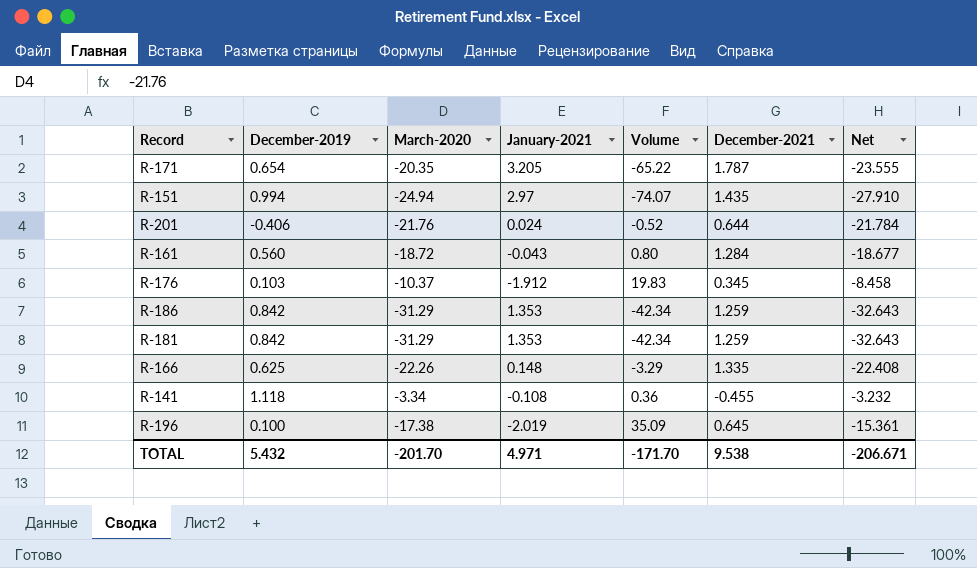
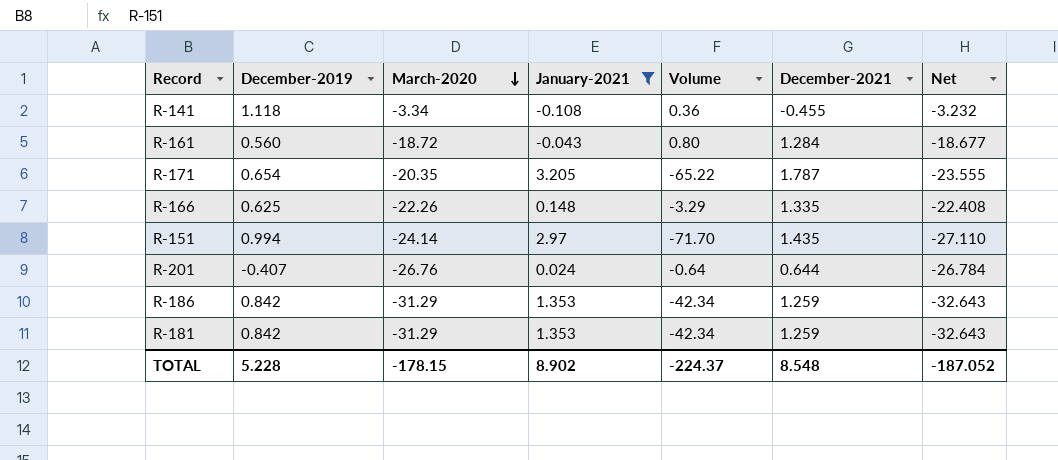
filter: none -> January-2021 >= -0.108
row order: none -> March-2020 descending
R-151 | March-2020: -24.94 -> -24.14
R-151 | Volume: -74.07 -> -71.70
R-151 | Net: -27.910 -> -27.110
R-201 | December-2019: -0.406 -> -0.407
R-201 | March-2020: -21.76 -> -26.76
R-201 | Volume: -0.52 -> -0.64
R-201 | Net: -21.784 -> -26.784
TOTAL | December-2019: 5.432 -> 5.228
TOTAL | March-2020: -201.70 -> -178.15
TOTAL | January-2021: 4.971 -> 8.902
TOTAL | Volume: -171.70 -> -224.37
TOTAL | December-2021: 9.538 -> 8.548
TOTAL | Net: -206.671 -> -187.052

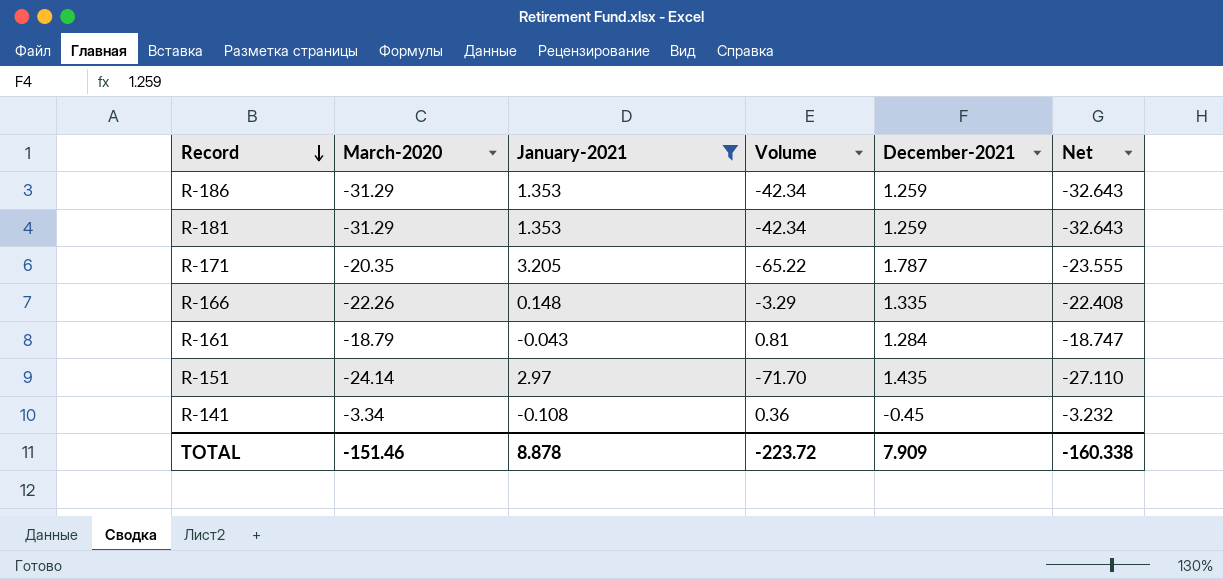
row order: March-2020 descending -> Record descending
column December-2019 | position: 2 -> none
row R-201: -0.407 | -26.76 | 0.024 | -0.64 | 0.644 | -26.784 -> none
R-161 | March-2020: -18.72 -> -18.79
R-161 | Volume: 0.80 -> 0.81
R-161 | Net: -18.677 -> -18.747
R-141 | December-2021: -0.455 -> -0.45
TOTAL | March-2020: -178.15 -> -151.46
TOTAL | January-2021: 8.902 -> 8.878
TOTAL | Volume: -224.37 -> -223.72
TOTAL | December-2021: 8.548 -> 7.909
TOTAL | Net: -187.052 -> -160.338

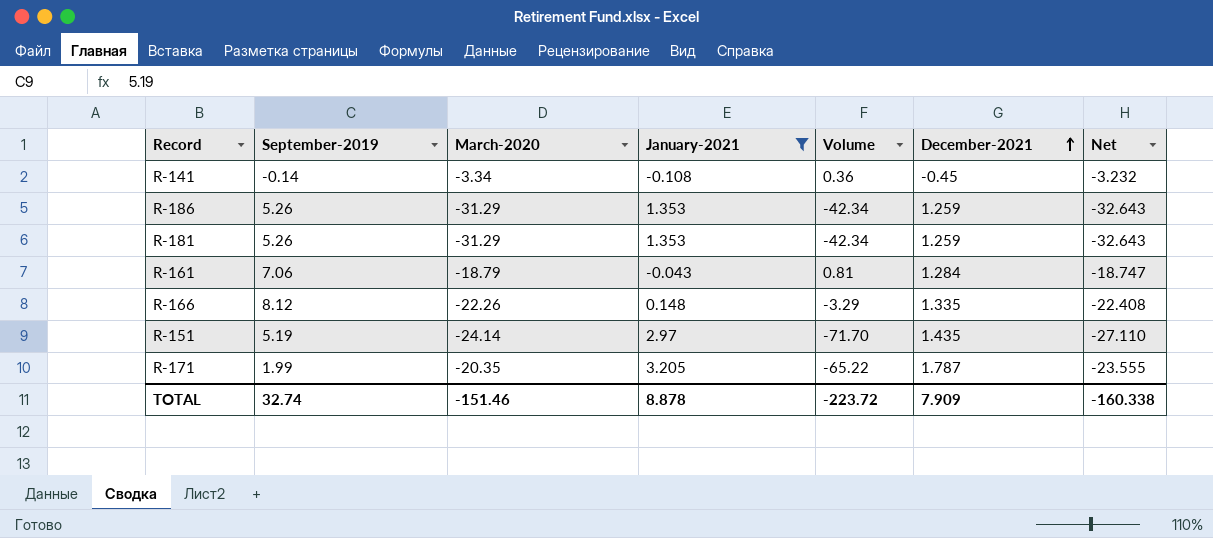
row order: Record descending -> December-2021 ascending
column September-2019 | position: none -> 2

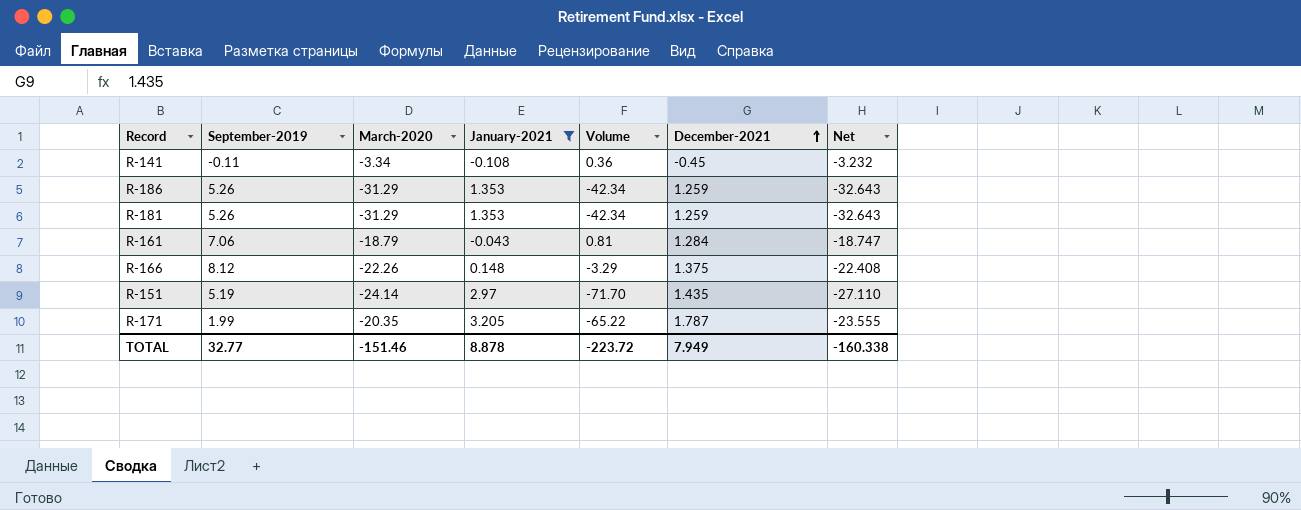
R-141 | September-2019: -0.14 -> -0.11
R-166 | December-2021: 1.335 -> 1.375
TOTAL | September-2019: 32.74 -> 32.77
TOTAL | December-2021: 7.909 -> 7.949

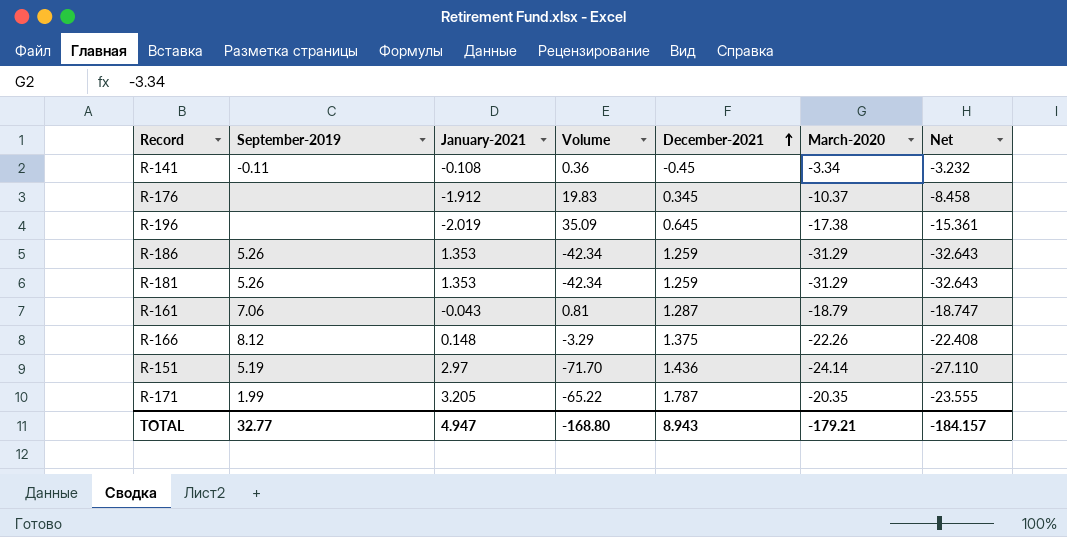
filter: January-2021 >= -0.108 -> none
column March-2020 | position: 3 -> 6
R-161 | December-2021: 1.284 -> 1.287
R-151 | December-2021: 1.435 -> 1.436
TOTAL | January-2021: 8.878 -> 4.947
TOTAL | Volume: -223.72 -> -168.80
TOTAL | December-2021: 7.949 -> 8.943
TOTAL | March-2020: -151.46 -> -179.21
TOTAL | Net: -160.338 -> -184.157

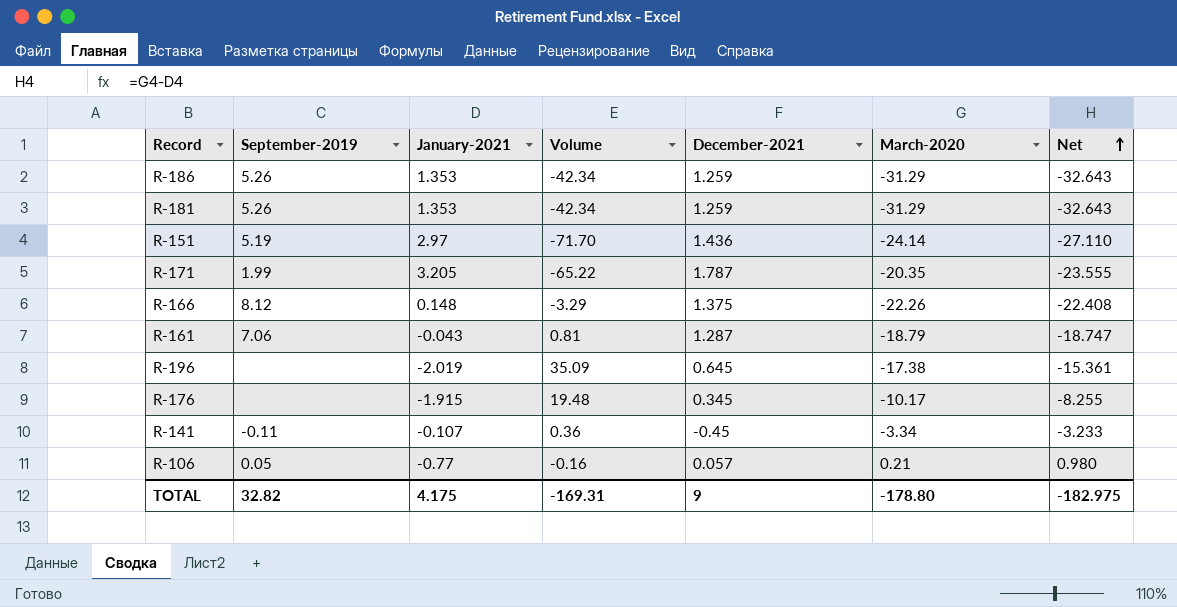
row order: December-2021 ascending -> Net ascending
R-176 | January-2021: -1.912 -> -1.915
R-176 | Volume: 19.83 -> 19.48
R-176 | March-2020: -10.37 -> -10.17
R-176 | Net: -8.458 -> -8.255
R-141 | January-2021: -0.108 -> -0.107
R-141 | Net: -3.232 -> -3.233
row R-106: none -> 0.05 | -0.77 | -0.16 | 0.057 | 0.21 | 0.980
TOTAL | September-2019: 32.77 -> 32.82
TOTAL | January-2021: 4.947 -> 4.175
TOTAL | Volume: -168.80 -> -169.31
TOTAL | December-2021: 8.943 -> 9
TOTAL | March-2020: -179.21 -> -178.80
TOTAL | Net: -184.157 -> -182.975

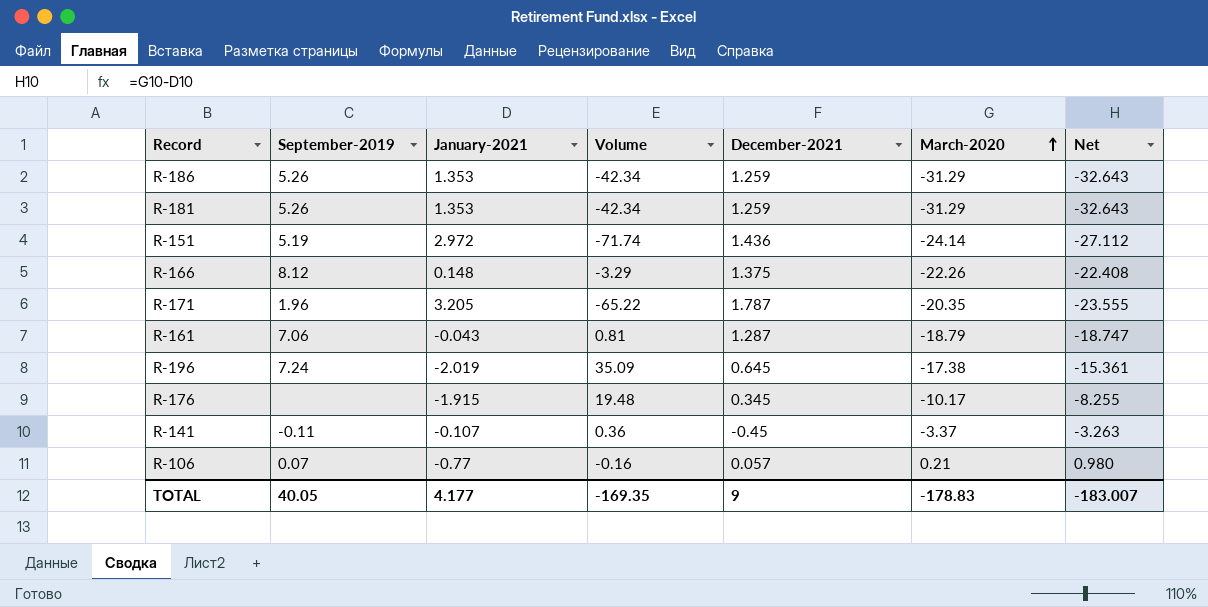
row order: Net ascending -> March-2020 ascending
R-151 | January-2021: 2.97 -> 2.972
R-151 | Volume: -71.70 -> -71.74
R-151 | Net: -27.110 -> -27.112
R-171 | September-2019: 1.99 -> 1.96
R-196 | September-2019: none -> 7.24
R-141 | March-2020: -3.34 -> -3.37
R-141 | Net: -3.233 -> -3.263
R-106 | September-2019: 0.05 -> 0.07
TOTAL | September-2019: 32.82 -> 40.05
TOTAL | January-2021: 4.175 -> 4.177
TOTAL | Volume: -169.31 -> -169.35
TOTAL | March-2020: -178.80 -> -178.83
TOTAL | Net: -182.975 -> -183.007

